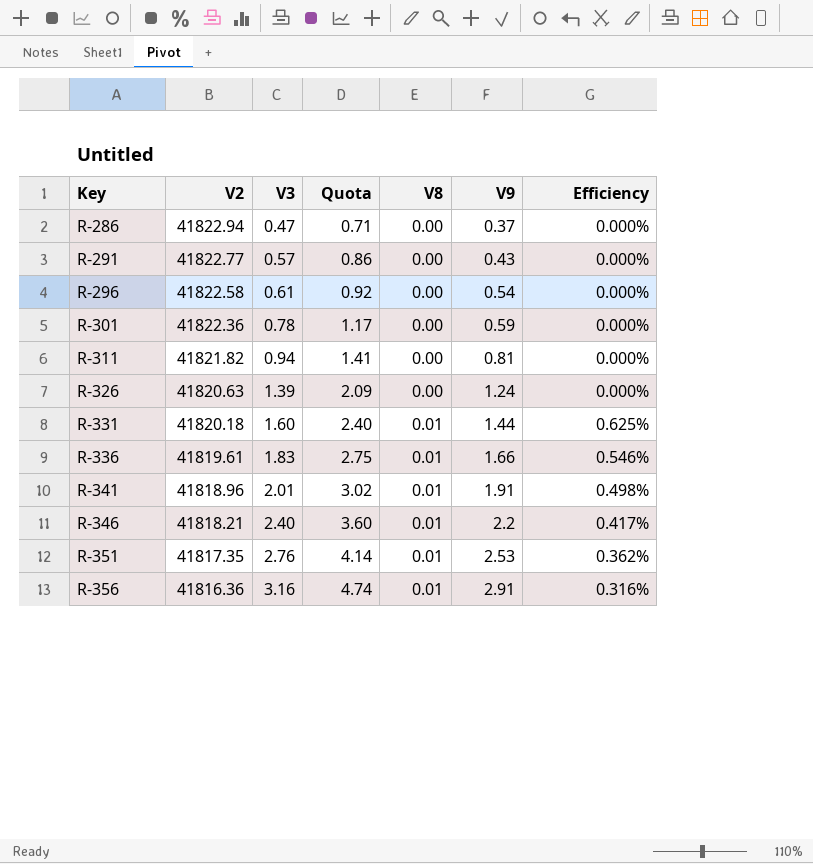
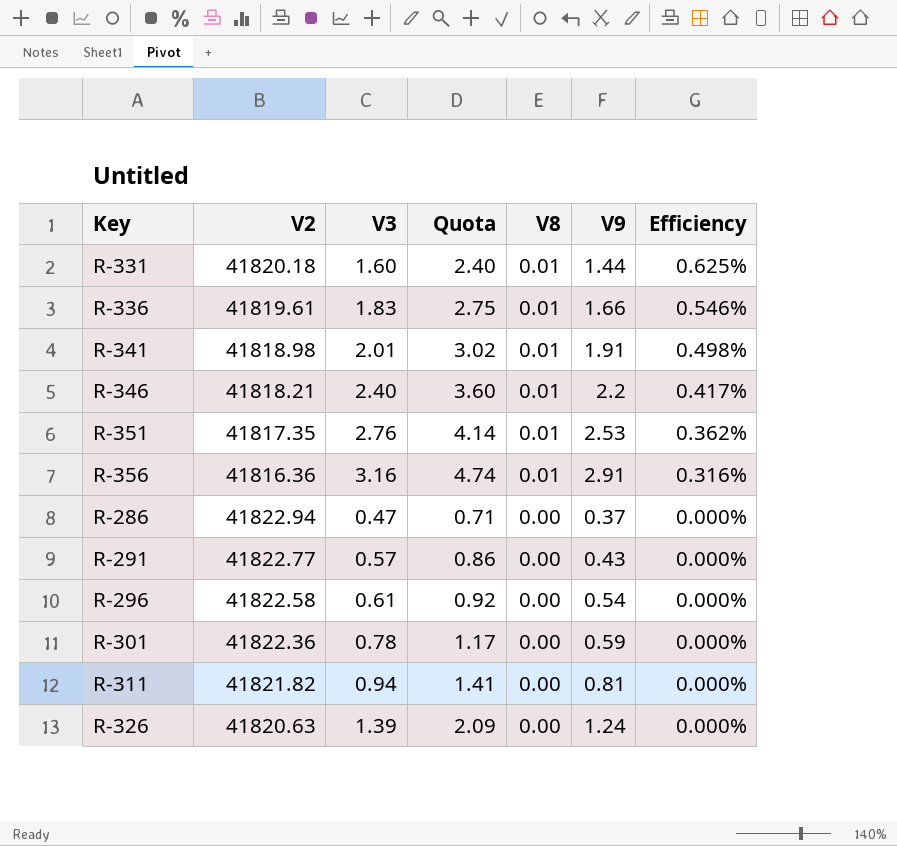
row order: Key ascending -> V8 descending
R-341 | V2: 41818.96 -> 41818.98

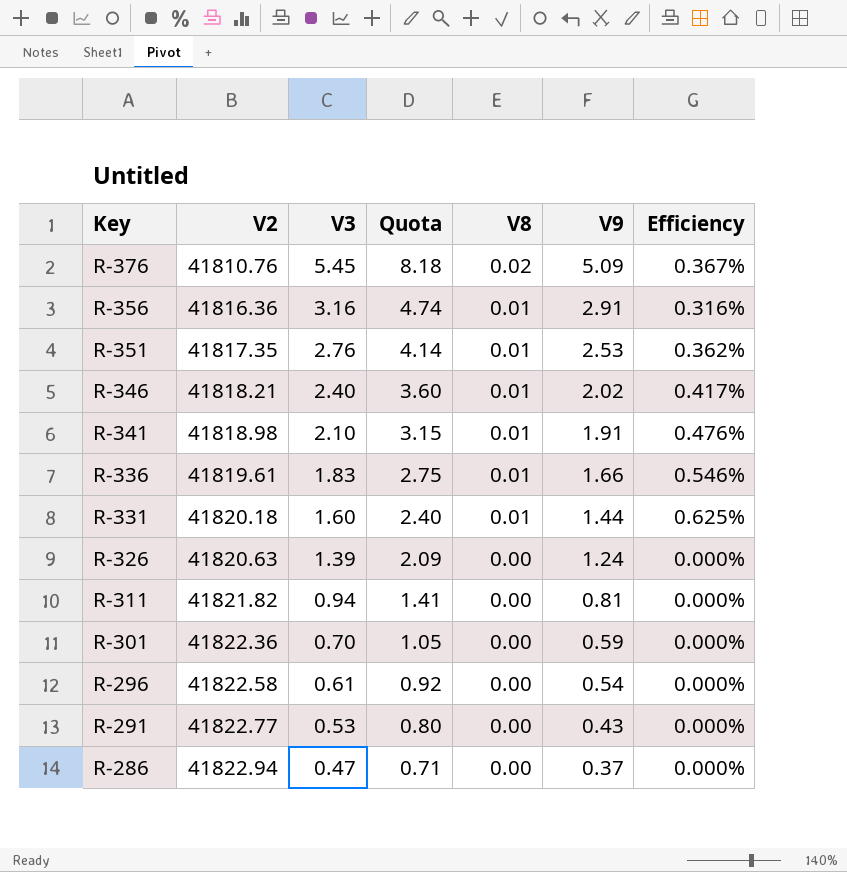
row order: V8 descending -> Key descending
row R-376: none -> 41810.76 | 5.45 | 8.18 | 0.02 | 5.09 | 0.367%
R-346 | V9: 2.2 -> 2.02
R-341 | V3: 2.01 -> 2.10
R-341 | Quota: 3.02 -> 3.15
R-341 | Efficiency: 0.498% -> 0.476%
R-301 | V3: 0.78 -> 0.70
R-301 | Quota: 1.17 -> 1.05
R-291 | V3: 0.57 -> 0.53
R-291 | Quota: 0.86 -> 0.80

